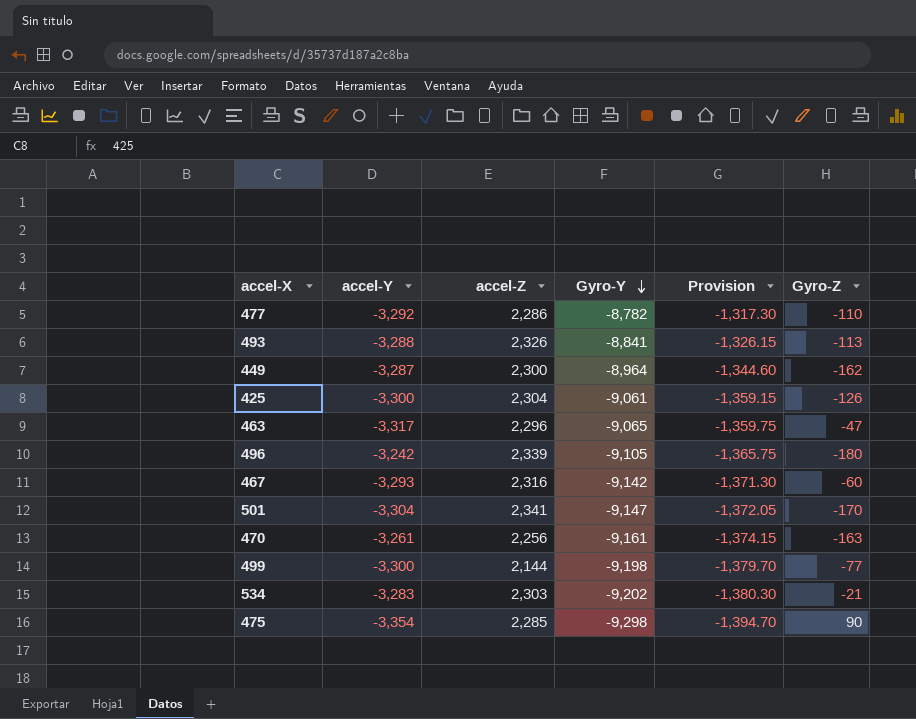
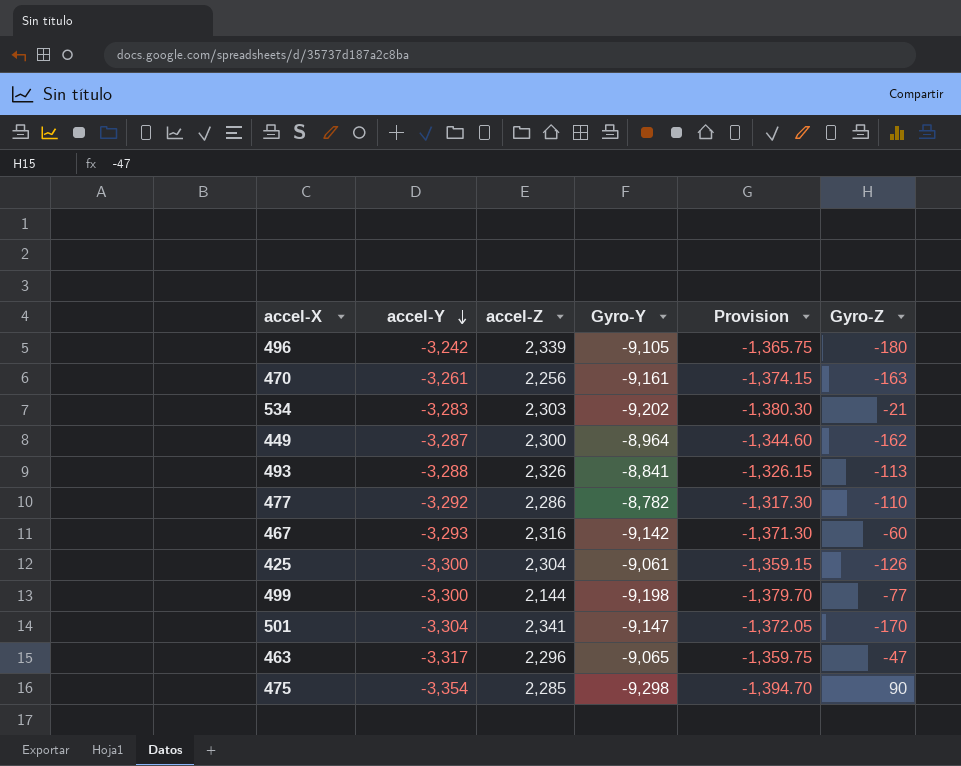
row order: Gyro-Y descending -> accel-Y descending

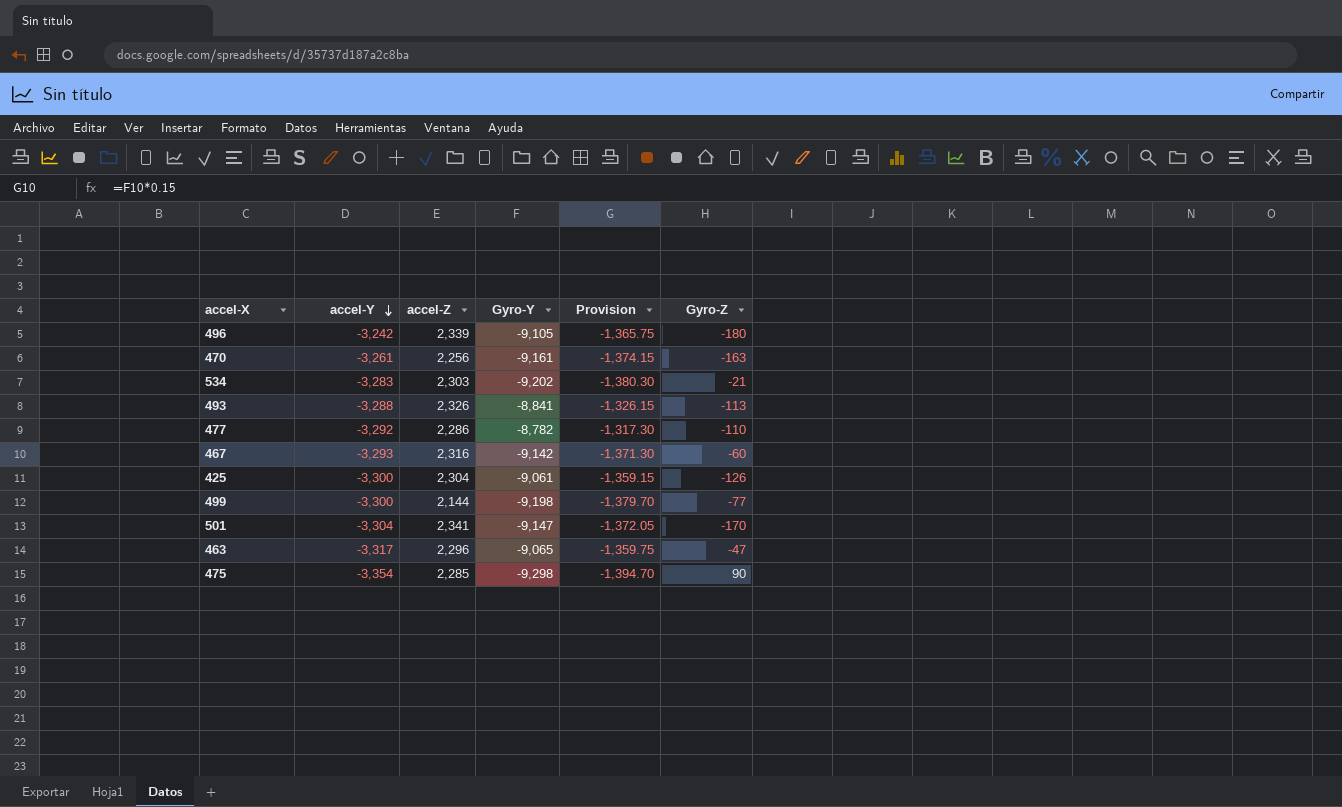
row 449: -3,287 | 2,300 | -8,964 | -1,344.60 | -162 -> none

